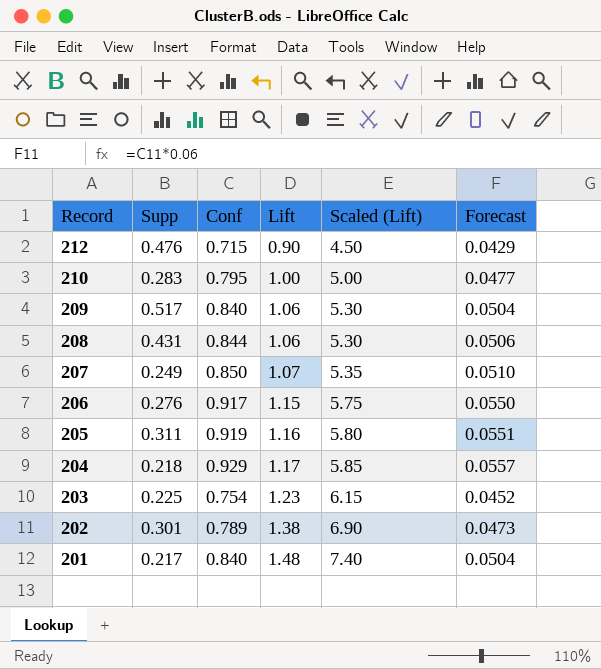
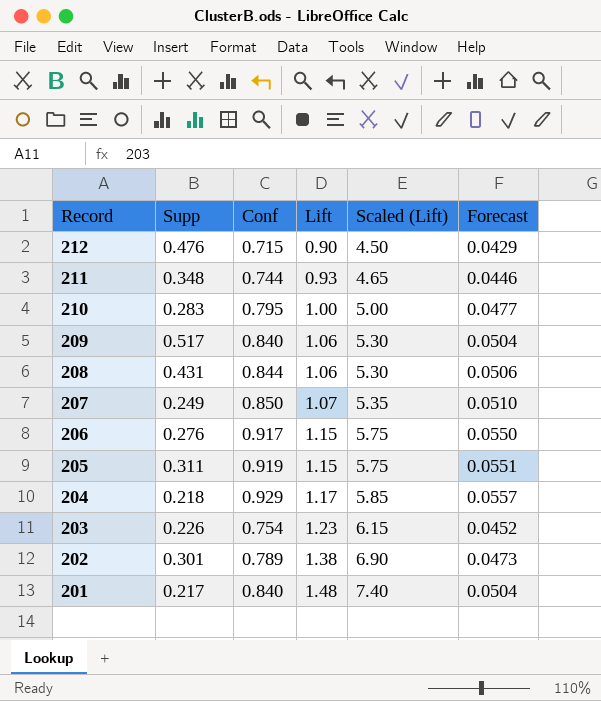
row 211: none -> 0.348 | 0.744 | 0.93 | 4.65 | 0.0446
205 | Lift: 1.16 -> 1.15
205 | Scaled (Lift): 5.80 -> 5.75
203 | Supp: 0.225 -> 0.226

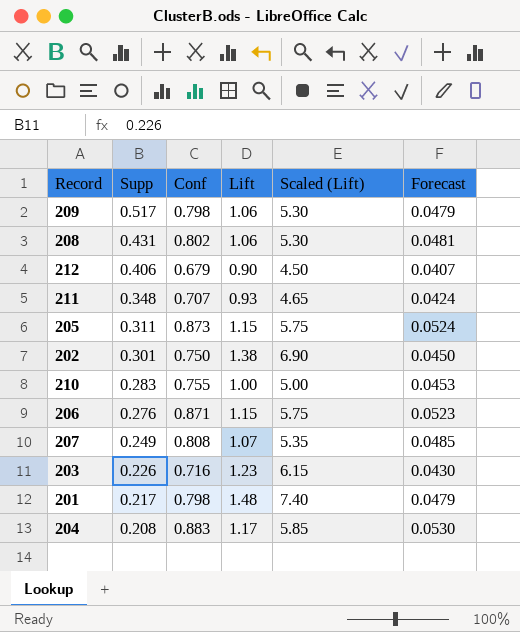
row order: Record descending -> Supp descending
209 | Conf: 0.840 -> 0.798
209 | Forecast: 0.0504 -> 0.0479
208 | Conf: 0.844 -> 0.802
208 | Forecast: 0.0506 -> 0.0481
212 | Supp: 0.476 -> 0.406
212 | Conf: 0.715 -> 0.679
212 | Forecast: 0.0429 -> 0.0407
211 | Conf: 0.744 -> 0.707
211 | Forecast: 0.0446 -> 0.0424
205 | Conf: 0.919 -> 0.873
205 | Forecast: 0.0551 -> 0.0524
202 | Conf: 0.789 -> 0.750
202 | Forecast: 0.0473 -> 0.0450
210 | Conf: 0.795 -> 0.755
210 | Forecast: 0.0477 -> 0.0453
206 | Conf: 0.917 -> 0.871
206 | Forecast: 0.0550 -> 0.0523
207 | Conf: 0.850 -> 0.808
207 | Forecast: 0.0510 -> 0.0485
203 | Conf: 0.754 -> 0.716
203 | Forecast: 0.0452 -> 0.0430
201 | Conf: 0.840 -> 0.798
201 | Forecast: 0.0504 -> 0.0479
204 | Supp: 0.218 -> 0.208
204 | Conf: 0.929 -> 0.883
204 | Forecast: 0.0557 -> 0.0530

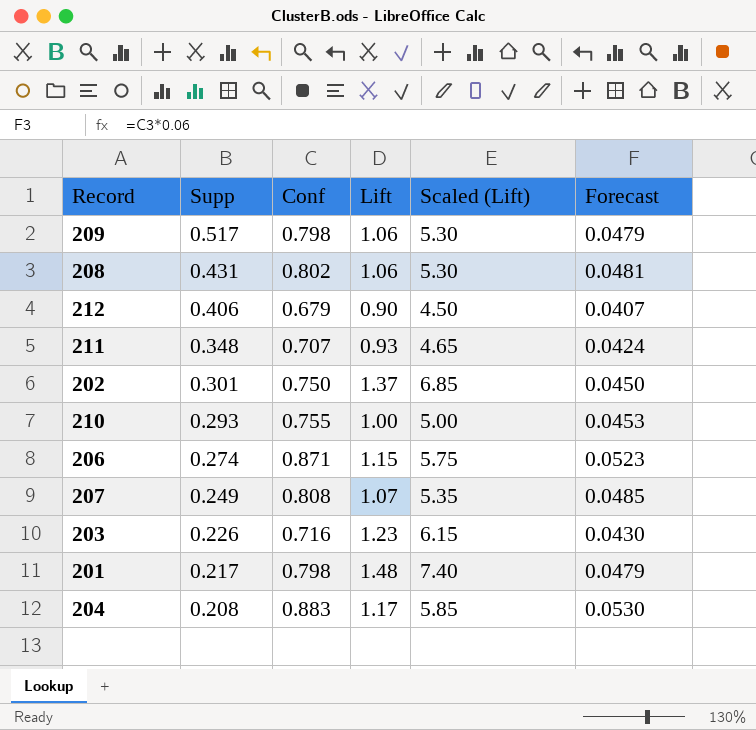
row 205: 0.311 | 0.873 | 1.15 | 5.75 | 0.0524 -> none
202 | Lift: 1.38 -> 1.37
202 | Scaled (Lift): 6.90 -> 6.85
210 | Supp: 0.283 -> 0.293
206 | Supp: 0.276 -> 0.274

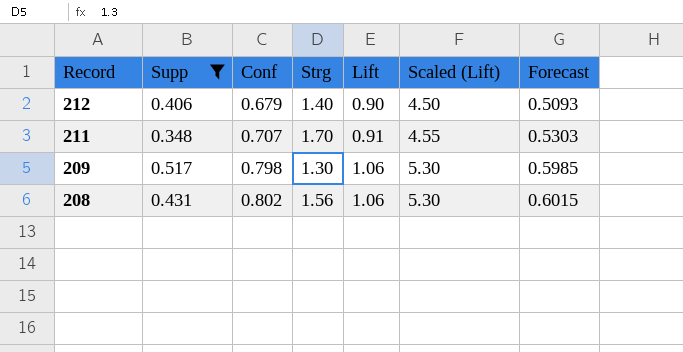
filter: none -> Supp >= 0.348
row order: Supp descending -> Record descending
column Strg | position: none -> 4
column Forecast | formula: [Conf] * 0.06 -> [Conf] * 0.75
211 | Lift: 0.93 -> 0.91
211 | Scaled (Lift): 4.65 -> 4.55

